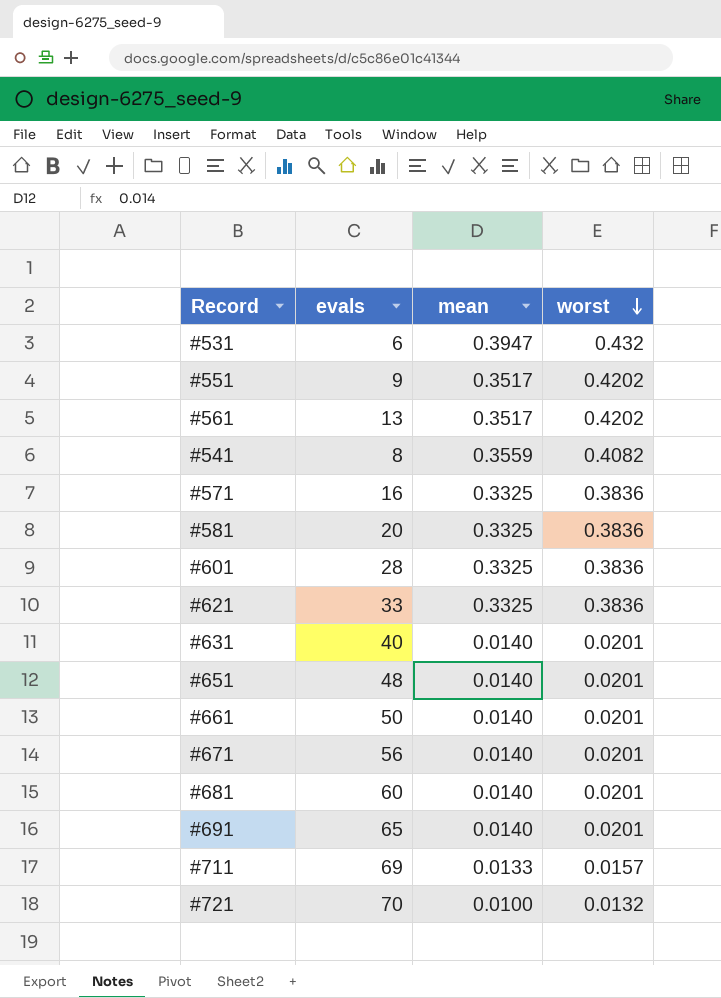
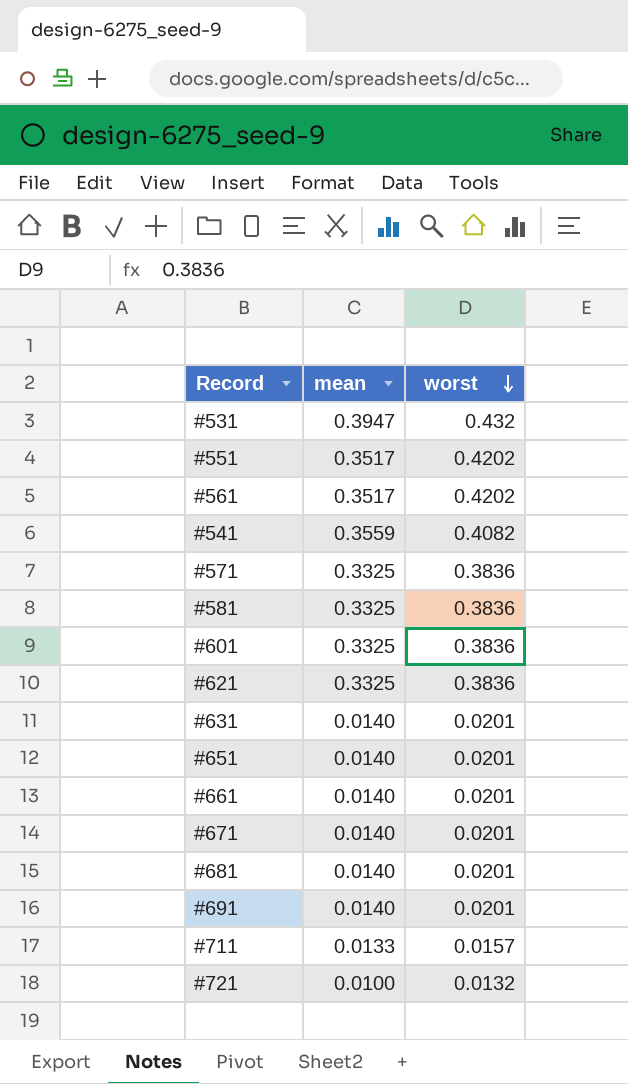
column evals | position: 2 -> none

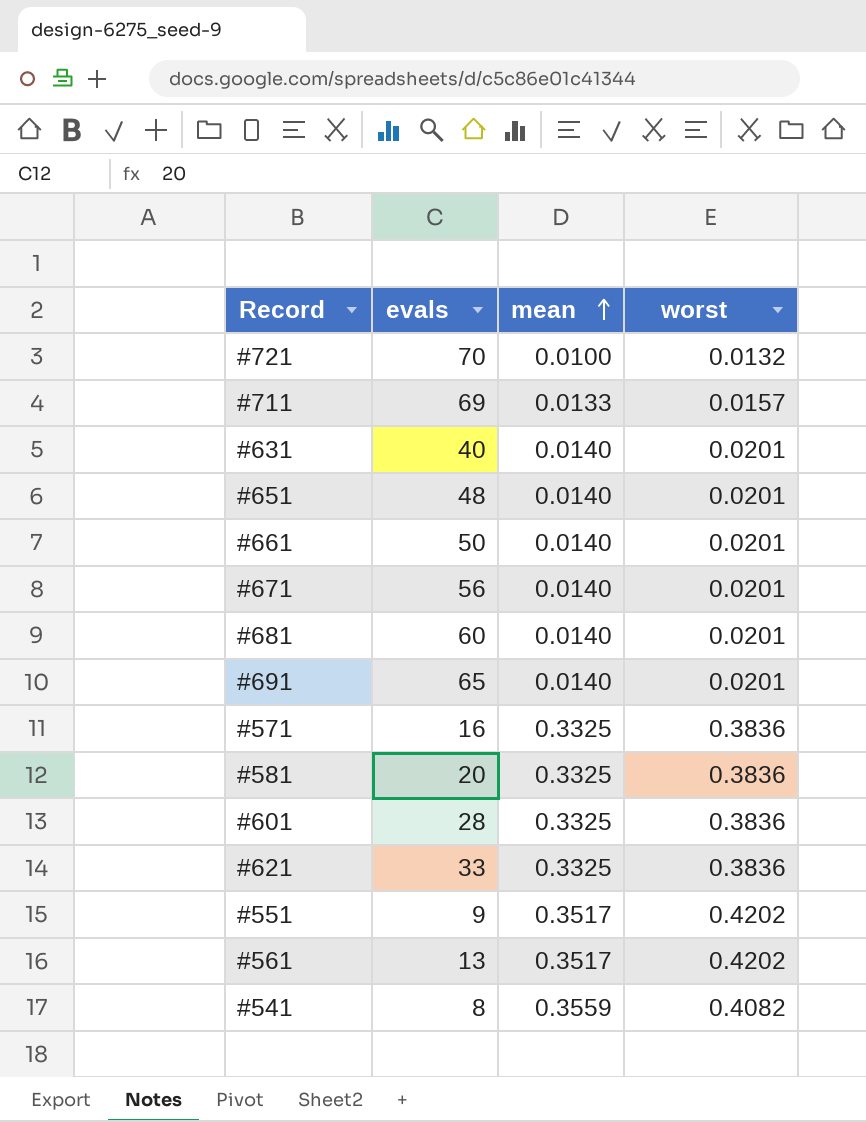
row order: worst descending -> mean ascending
column evals | position: none -> 2
row #531: 0.3947 | 0.432 -> none

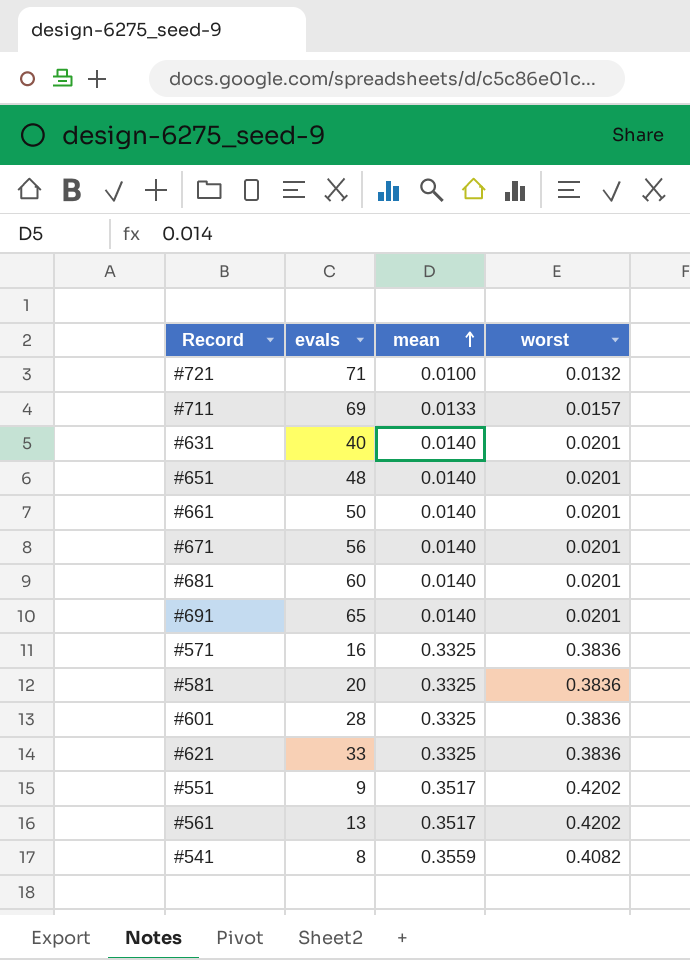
#721 | evals: 70 -> 71

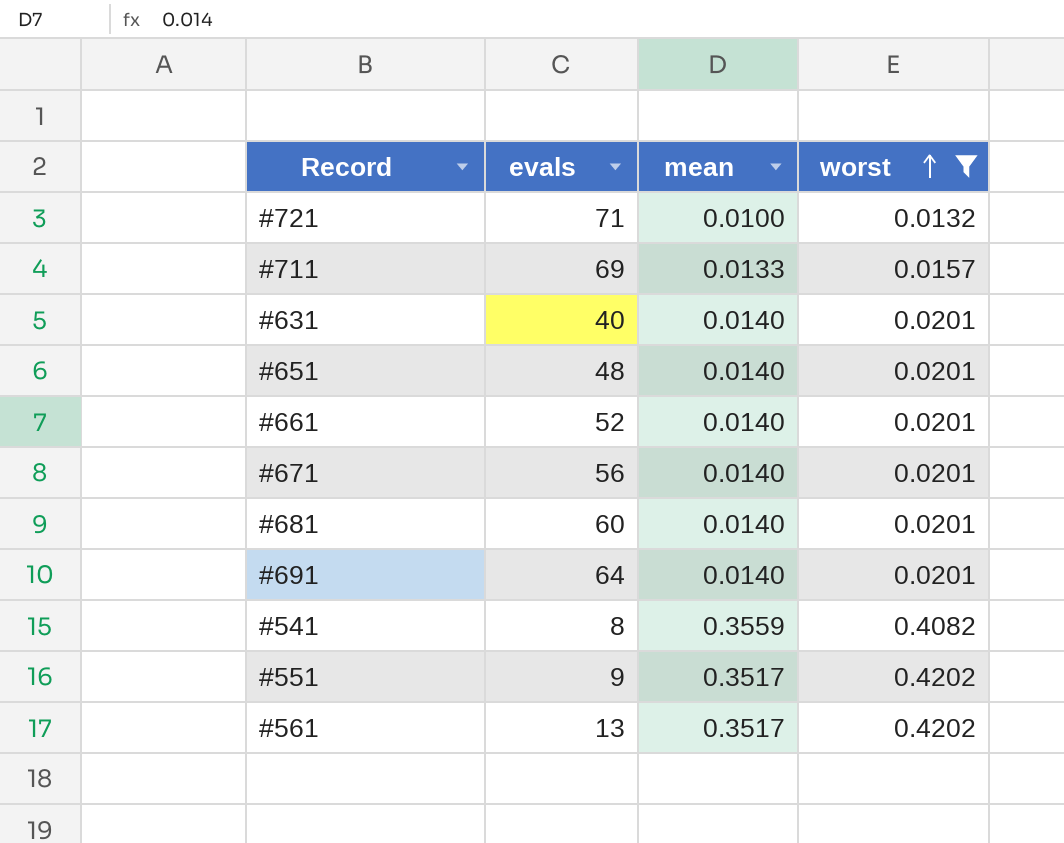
filter: none -> worst != 0.3836
row order: mean ascending -> worst ascending
#661 | evals: 50 -> 52
#691 | evals: 65 -> 64

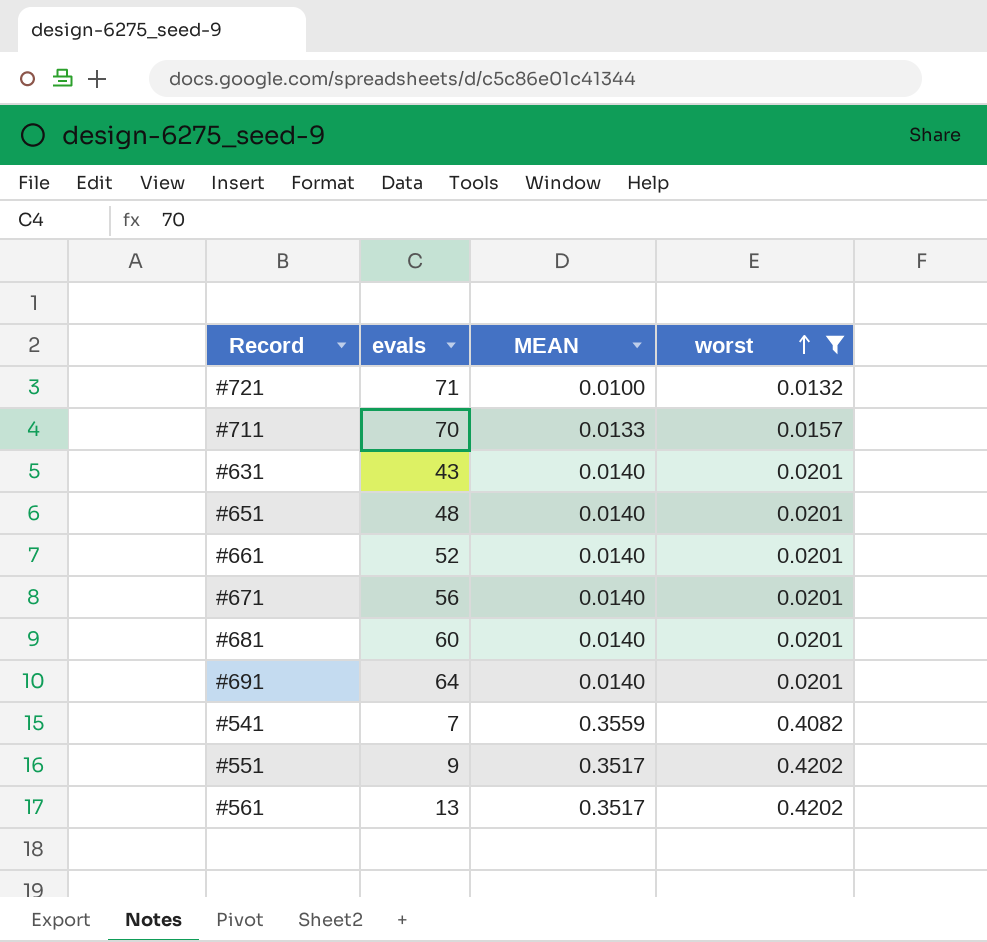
column name: mean -> MEAN
#711 | evals: 69 -> 70
#631 | evals: 40 -> 43
#541 | evals: 8 -> 7

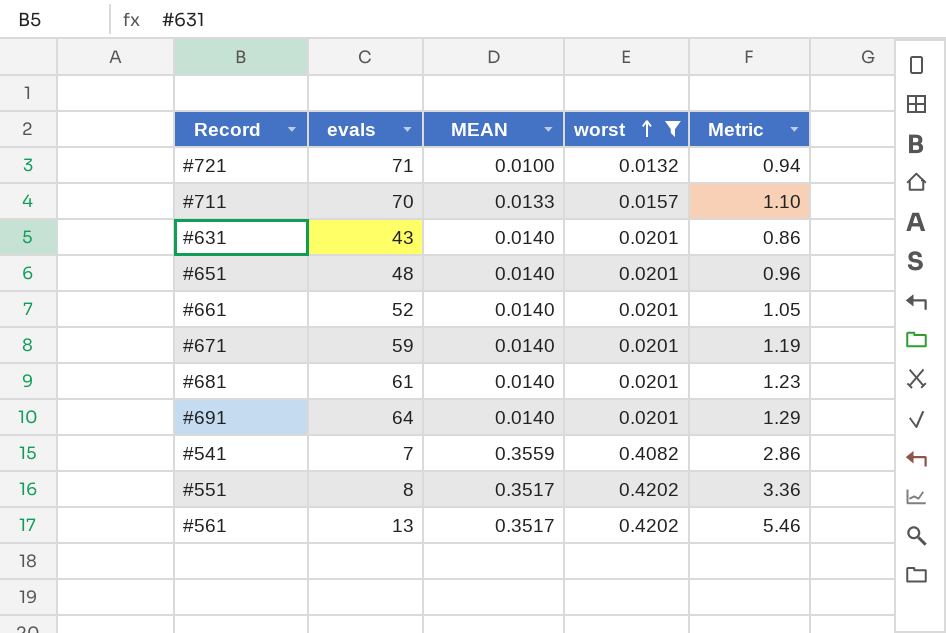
column Metric | formula: none -> [evals] * [worst]
#671 | evals: 56 -> 59
#681 | evals: 60 -> 61
#551 | evals: 9 -> 8

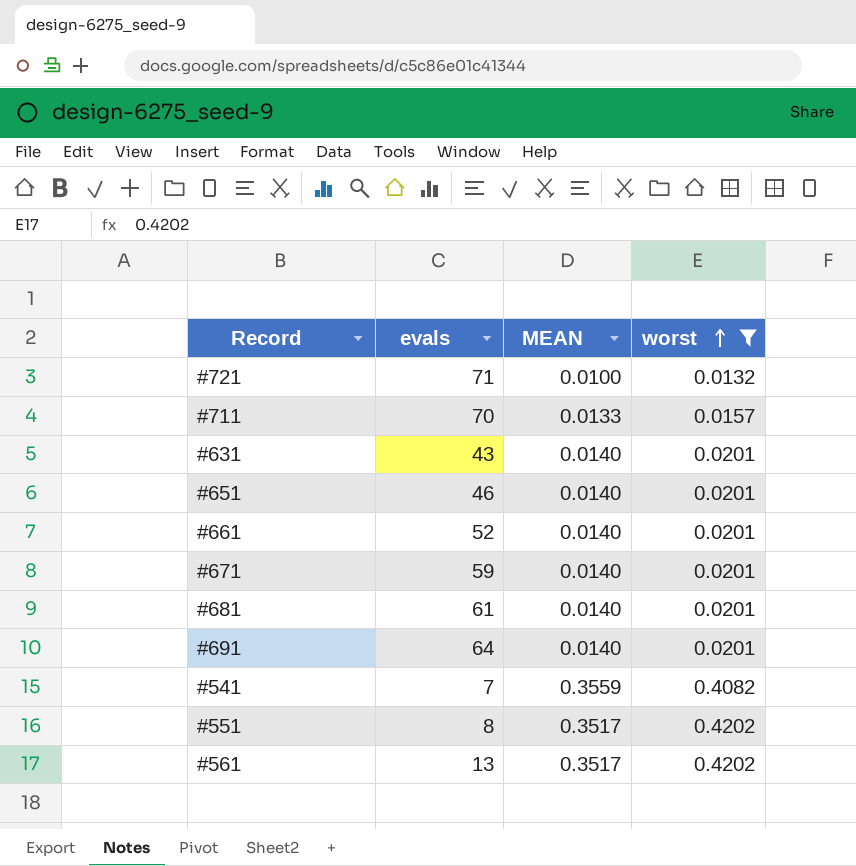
column Metric | formula: [evals] * [worst] -> none
#651 | evals: 48 -> 46

